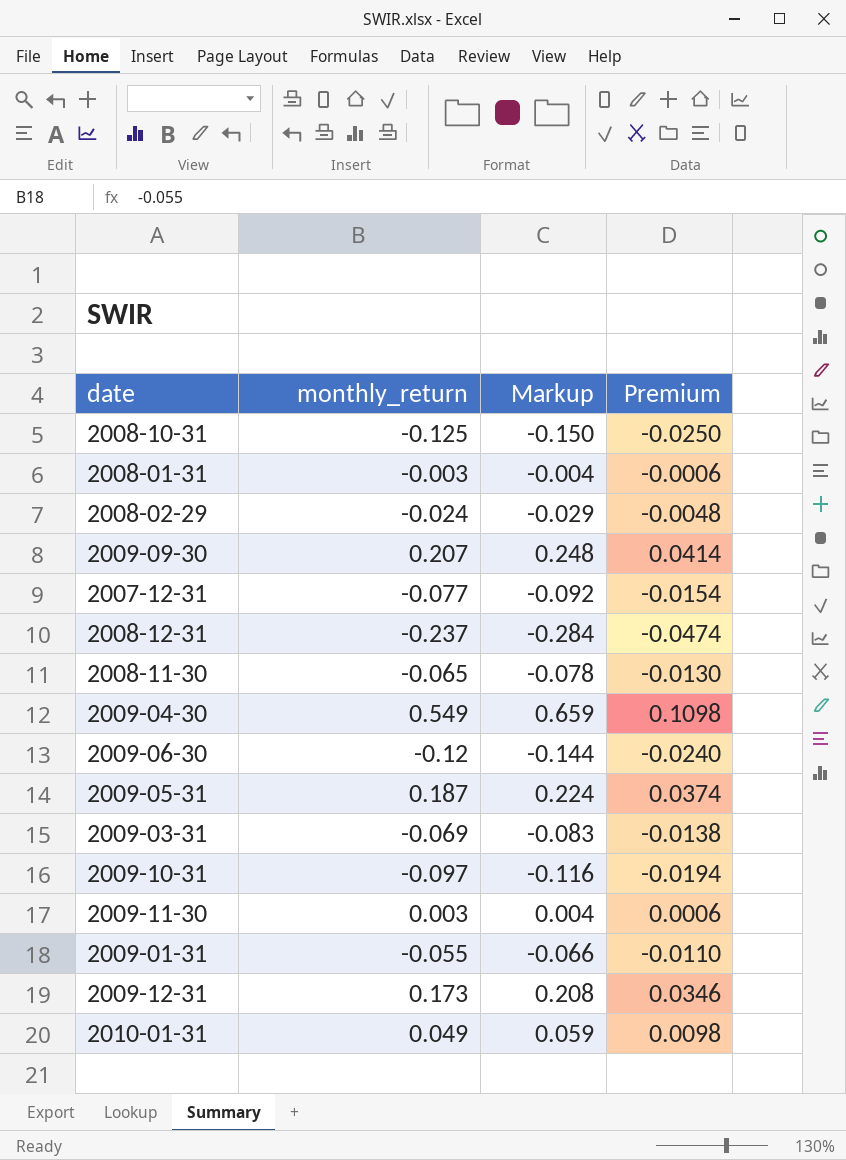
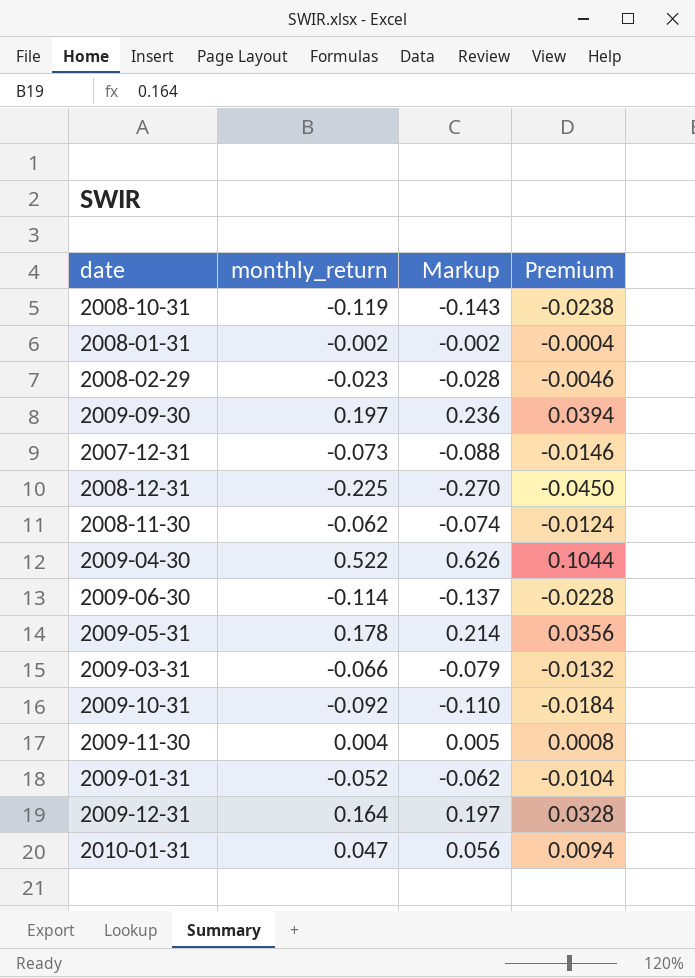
2008-10-31 | monthly_return: -0.125 -> -0.119
2008-10-31 | Markup: -0.150 -> -0.143
2008-10-31 | Premium: -0.0250 -> -0.0238
2008-01-31 | monthly_return: -0.003 -> -0.002
2008-01-31 | Markup: -0.004 -> -0.002
2008-01-31 | Premium: -0.0006 -> -0.0004
2008-02-29 | monthly_return: -0.024 -> -0.023
2008-02-29 | Markup: -0.029 -> -0.028
2008-02-29 | Premium: -0.0048 -> -0.0046
2009-09-30 | monthly_return: 0.207 -> 0.197
2009-09-30 | Markup: 0.248 -> 0.236
2009-09-30 | Premium: 0.0414 -> 0.0394
2007-12-31 | monthly_return: -0.077 -> -0.073
2007-12-31 | Markup: -0.092 -> -0.088
2007-12-31 | Premium: -0.0154 -> -0.0146
2008-12-31 | monthly_return: -0.237 -> -0.225
2008-12-31 | Markup: -0.284 -> -0.270
2008-12-31 | Premium: -0.0474 -> -0.0450
2008-11-30 | monthly_return: -0.065 -> -0.062
2008-11-30 | Markup: -0.078 -> -0.074
2008-11-30 | Premium: -0.0130 -> -0.0124
2009-04-30 | monthly_return: 0.549 -> 0.522
2009-04-30 | Markup: 0.659 -> 0.626
2009-04-30 | Premium: 0.1098 -> 0.1044
2009-06-30 | monthly_return: -0.12 -> -0.114
2009-06-30 | Markup: -0.144 -> -0.137
2009-06-30 | Premium: -0.0240 -> -0.0228
2009-05-31 | monthly_return: 0.187 -> 0.178
2009-05-31 | Markup: 0.224 -> 0.214
2009-05-31 | Premium: 0.0374 -> 0.0356
2009-03-31 | monthly_return: -0.069 -> -0.066
2009-03-31 | Markup: -0.083 -> -0.079
2009-03-31 | Premium: -0.0138 -> -0.0132
2009-10-31 | monthly_return: -0.097 -> -0.092
2009-10-31 | Markup: -0.116 -> -0.110
2009-10-31 | Premium: -0.0194 -> -0.0184
2009-11-30 | monthly_return: 0.003 -> 0.004
2009-11-30 | Markup: 0.004 -> 0.005
2009-11-30 | Premium: 0.0006 -> 0.0008
2009-01-31 | monthly_return: -0.055 -> -0.052
2009-01-31 | Markup: -0.066 -> -0.062
2009-01-31 | Premium: -0.0110 -> -0.0104
2009-12-31 | monthly_return: 0.173 -> 0.164
2009-12-31 | Markup: 0.208 -> 0.197
2009-12-31 | Premium: 0.0346 -> 0.0328
2010-01-31 | monthly_return: 0.049 -> 0.047
2010-01-31 | Markup: 0.059 -> 0.056
2010-01-31 | Premium: 0.0098 -> 0.0094

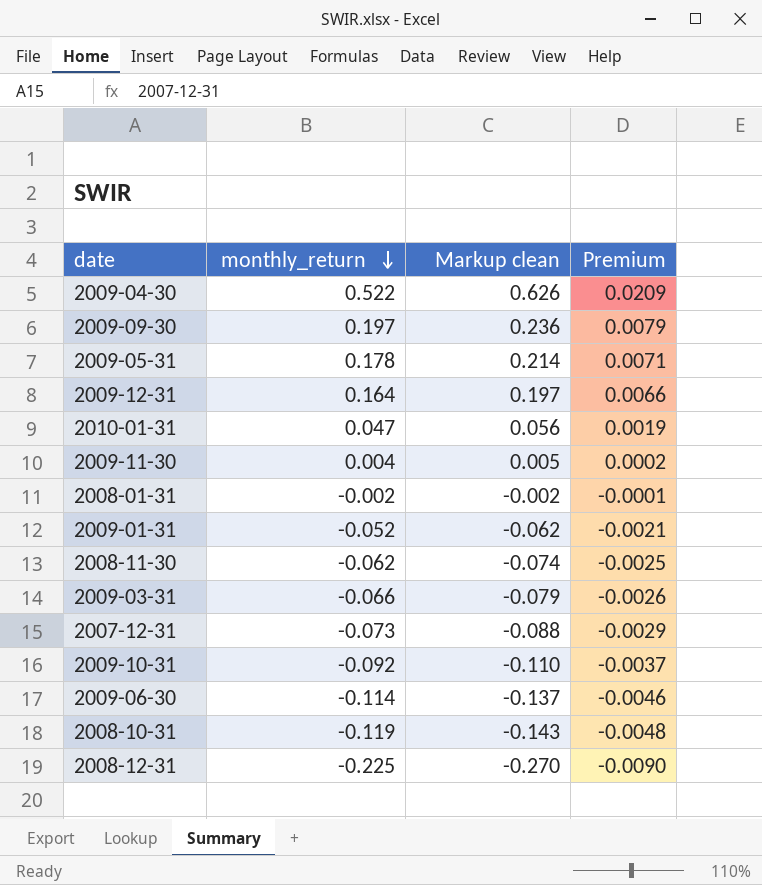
row order: none -> monthly_return descending
column name: Markup -> Markup clean
column Premium | formula: [monthly_return] * 0.2 -> [monthly_return] * 0.04
row 2008-02-29: -0.023 | -0.028 | -0.0046 -> none

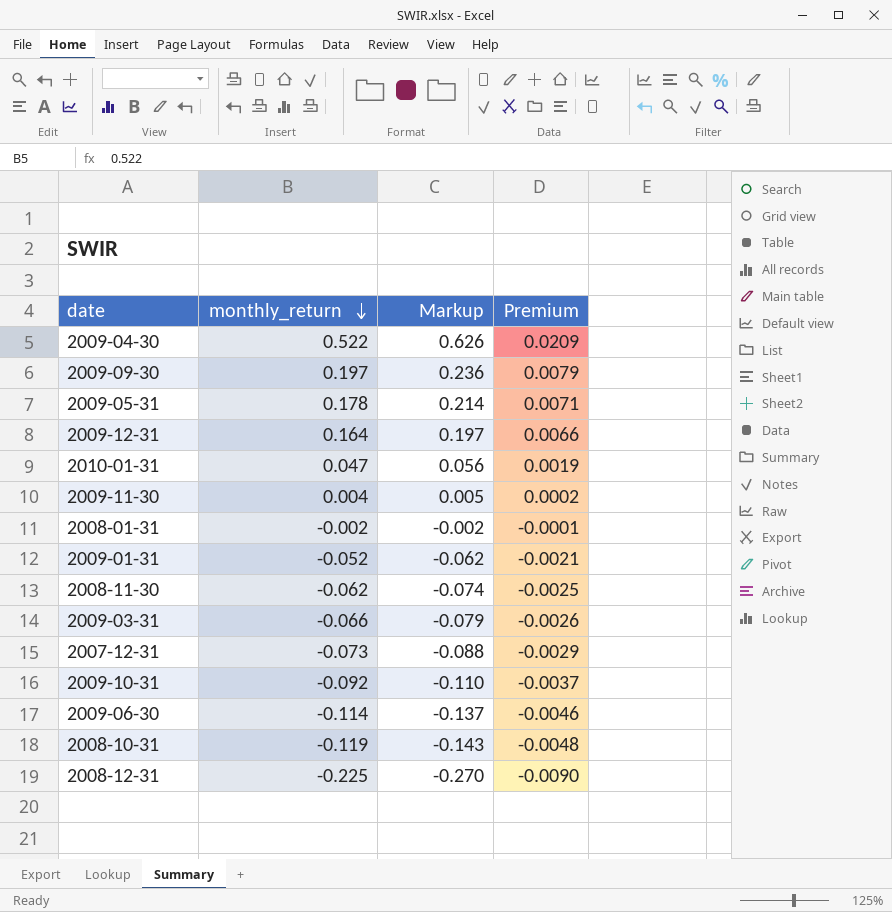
column name: Markup clean -> Markup

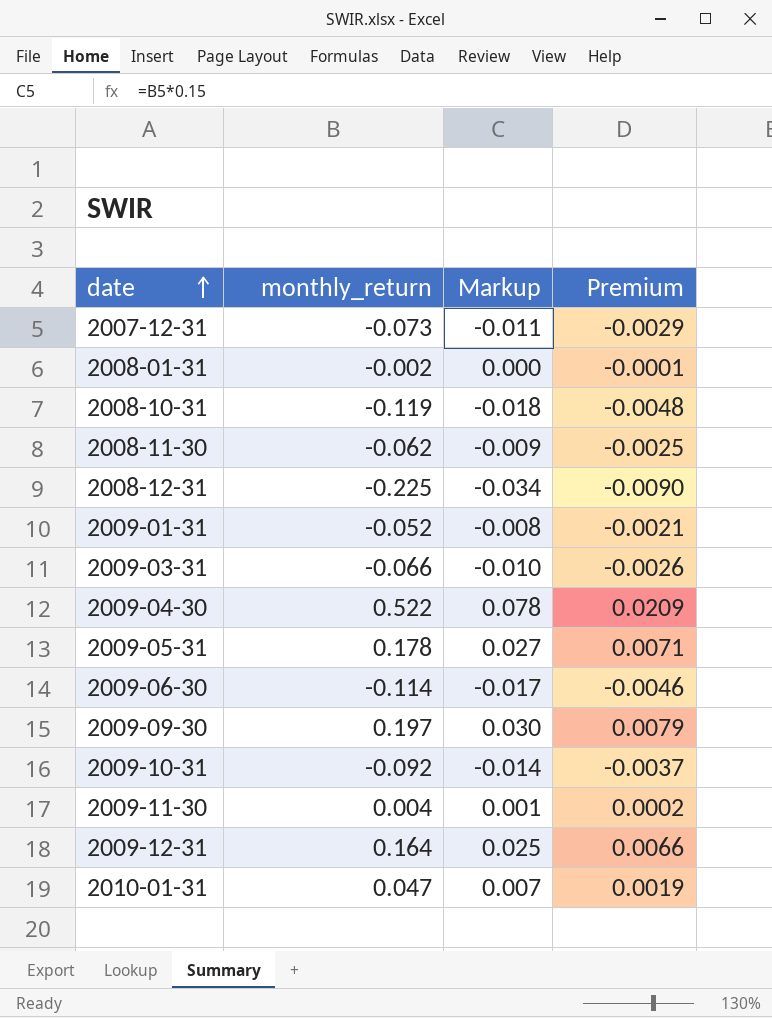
row order: monthly_return descending -> date ascending
column Markup | formula: [monthly_return] * 1.2 -> [monthly_return] * 0.15

